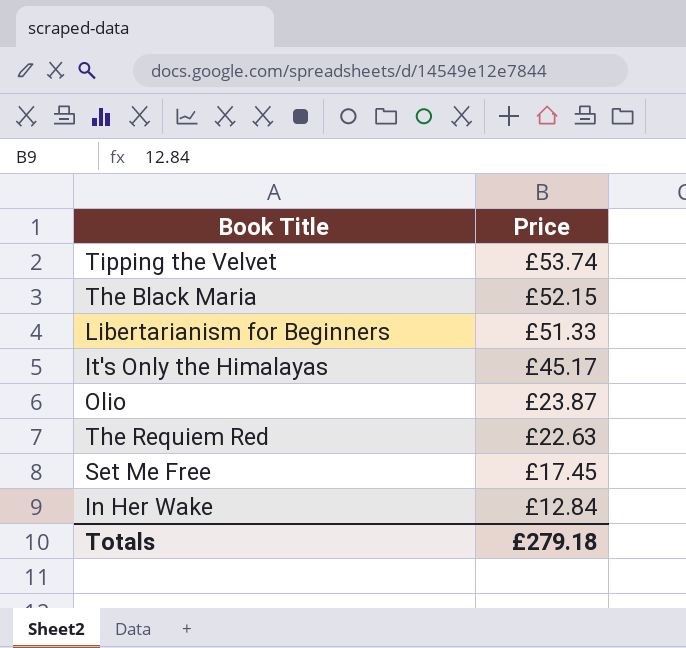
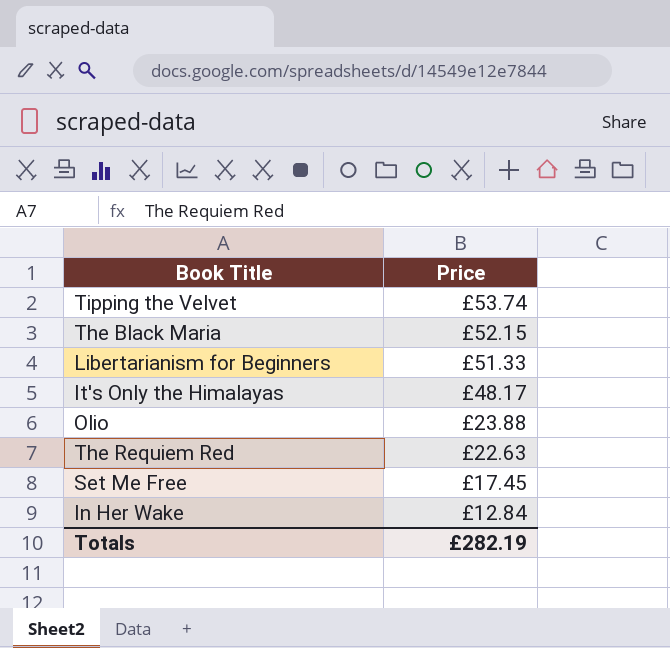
It's Only the Himalayas | Price: £45.17 -> £48.17
Olio | Price: £23.87 -> £23.88
Totals | Price: £279.18 -> £282.19

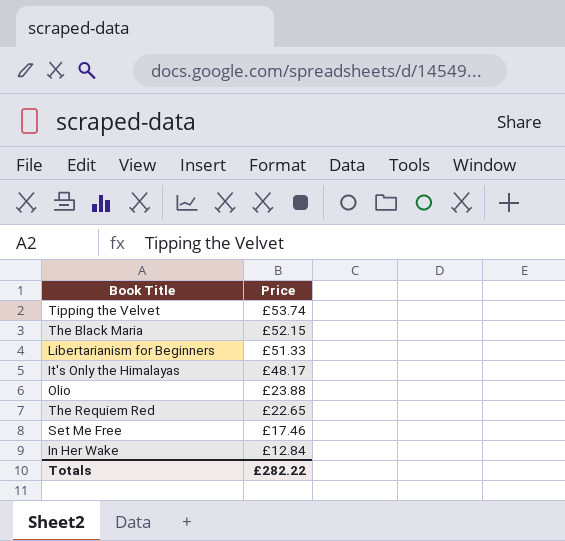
The Requiem Red | Price: £22.63 -> £22.65
Set Me Free | Price: £17.45 -> £17.46
Totals | Price: £282.19 -> £282.22

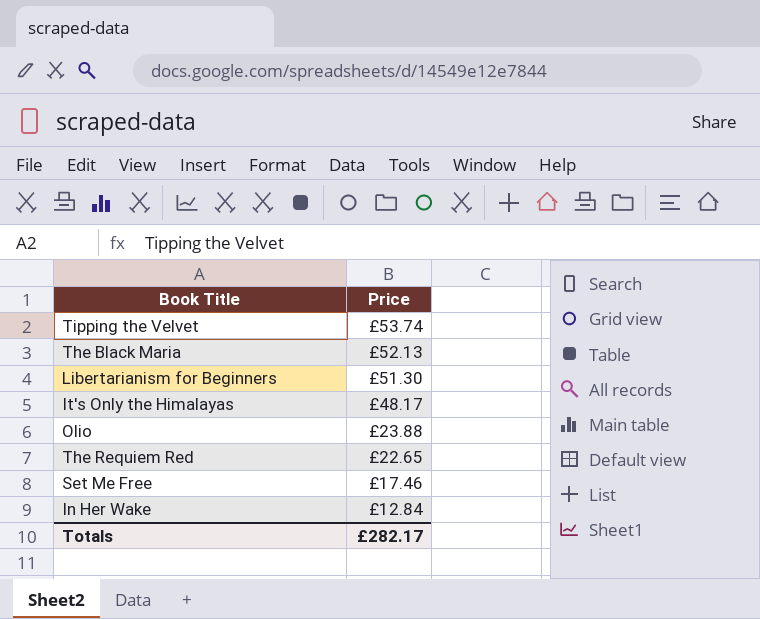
The Black Maria | Price: £52.15 -> £52.13
Libertarianism for Beginners | Price: £51.33 -> £51.30
Totals | Price: £282.22 -> £282.17

